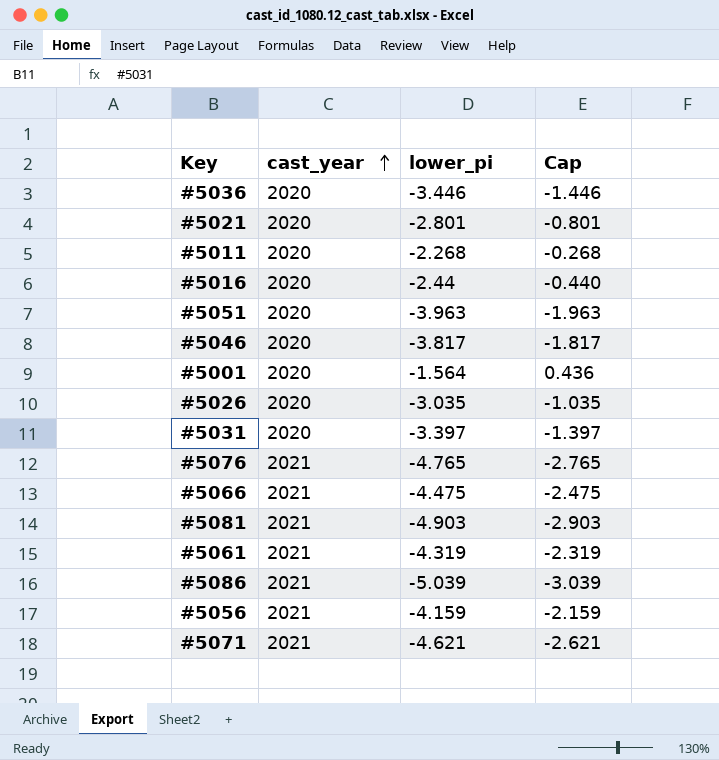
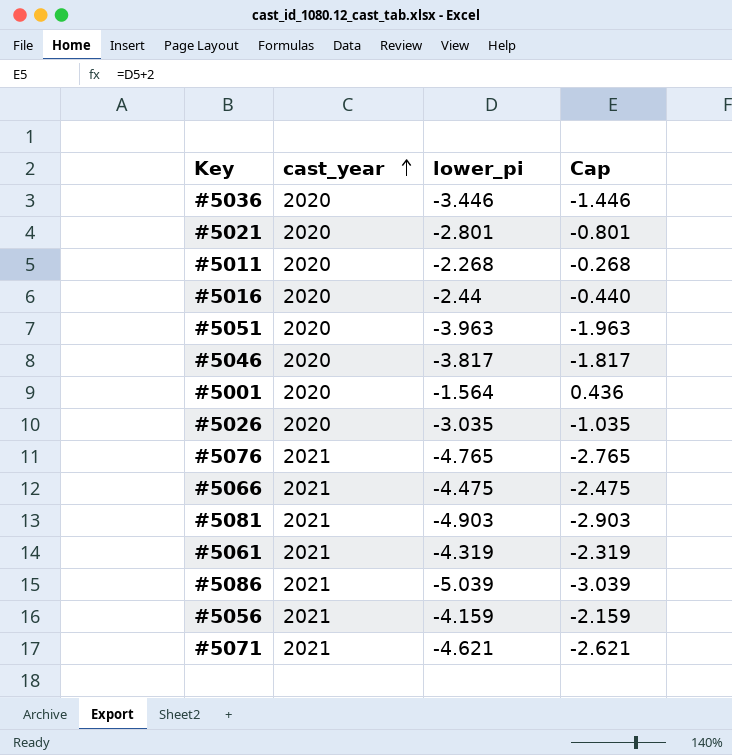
row #5031: 2020 | -3.397 | -1.397 -> none

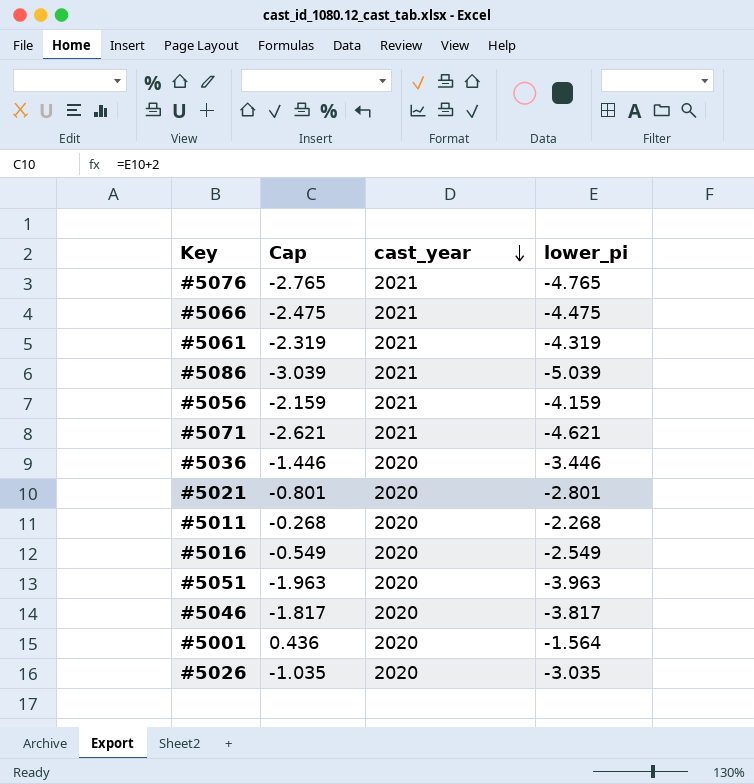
row order: cast_year ascending -> cast_year descending
column Cap | position: 4 -> 2
row #5081: 2021 | -4.903 | -2.903 -> none
#5016 | Cap: -0.440 -> -0.549
#5016 | lower_pi: -2.44 -> -2.549

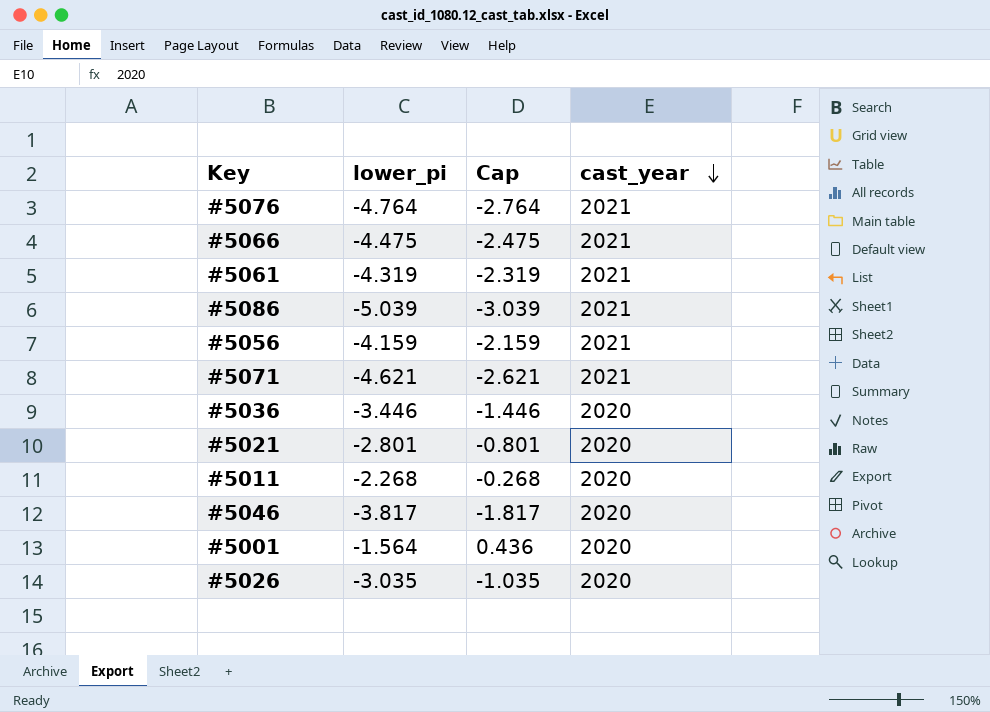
column lower_pi | position: 4 -> 2
row #5016: -0.549 | 2020 | -2.549 -> none
row #5051: -1.963 | 2020 | -3.963 -> none
#5076 | lower_pi: -4.765 -> -4.764
#5076 | Cap: -2.765 -> -2.764

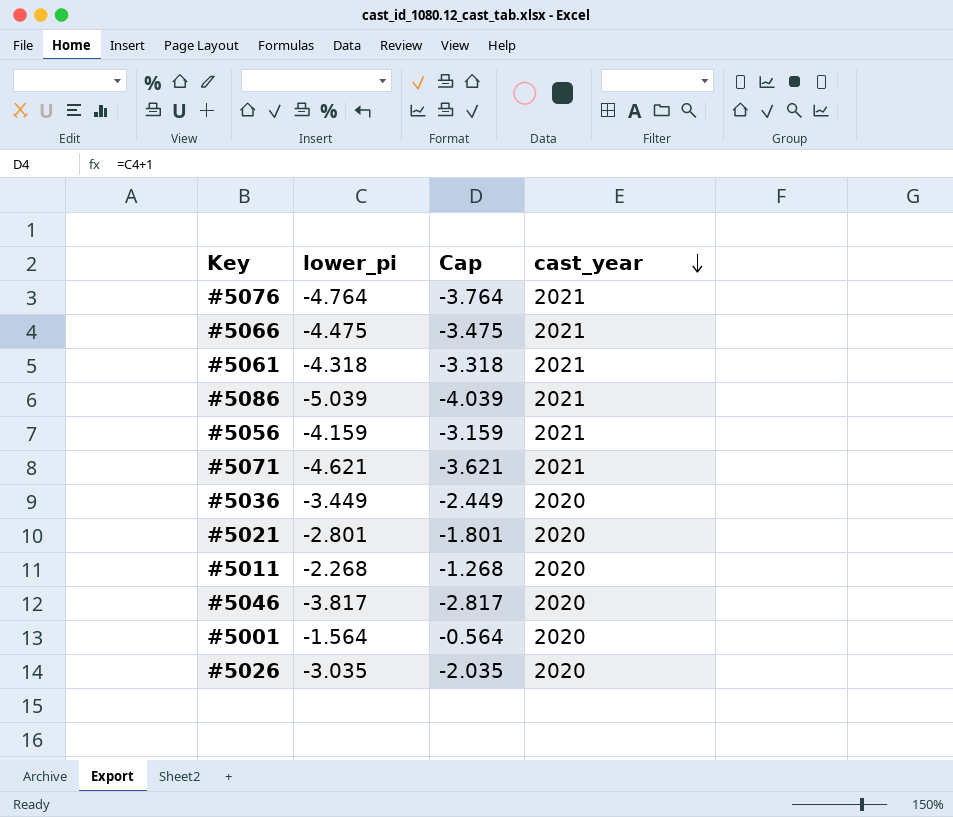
column Cap | formula: [lower_pi] + 2 -> [lower_pi] + 1
#5061 | lower_pi: -4.319 -> -4.318
#5036 | lower_pi: -3.446 -> -3.449

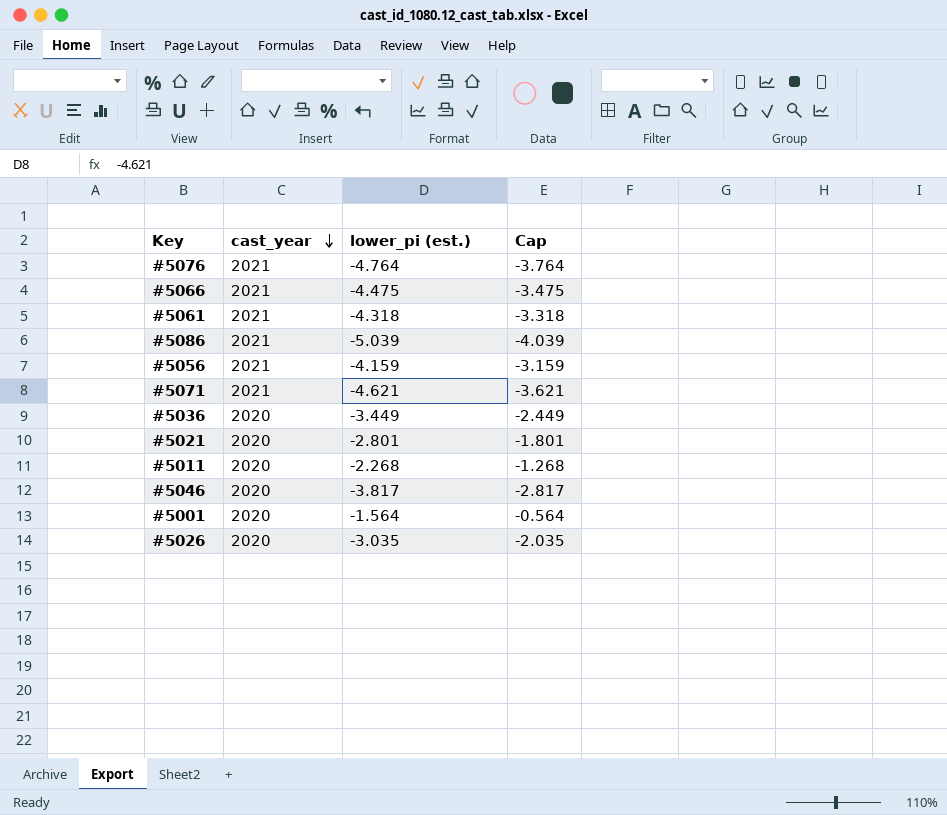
column cast_year | position: 4 -> 2
column name: lower_pi -> lower_pi (est.)

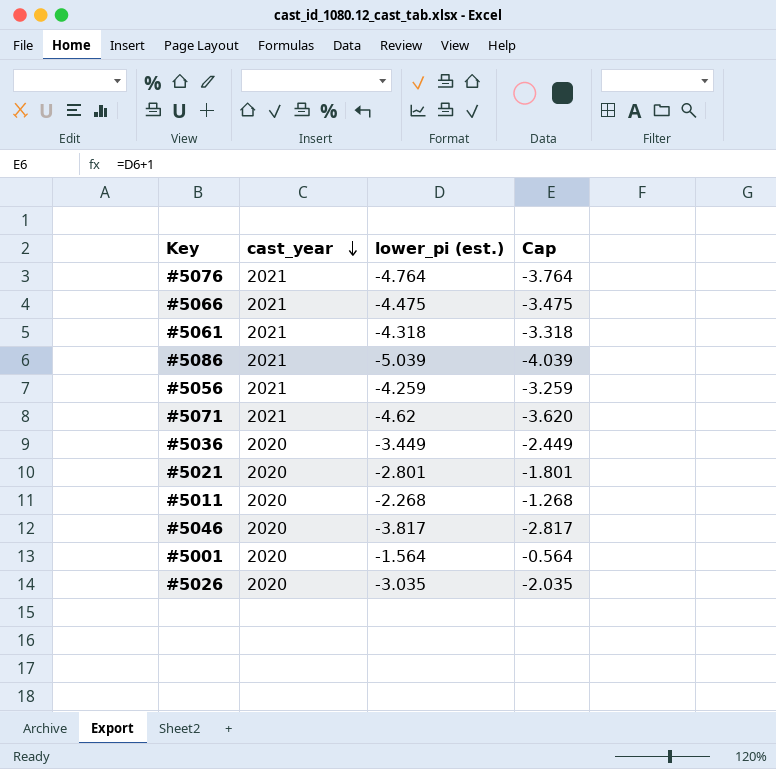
#5056 | lower_pi (est.): -4.159 -> -4.259
#5056 | Cap: -3.159 -> -3.259
#5071 | lower_pi (est.): -4.621 -> -4.62
#5071 | Cap: -3.621 -> -3.620

